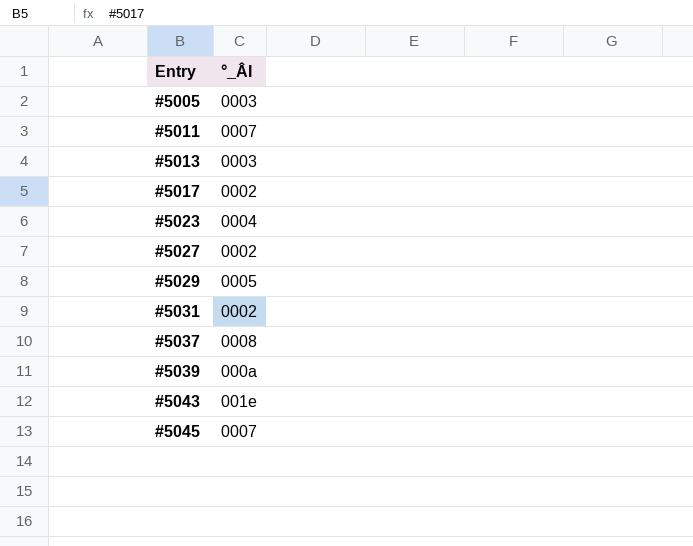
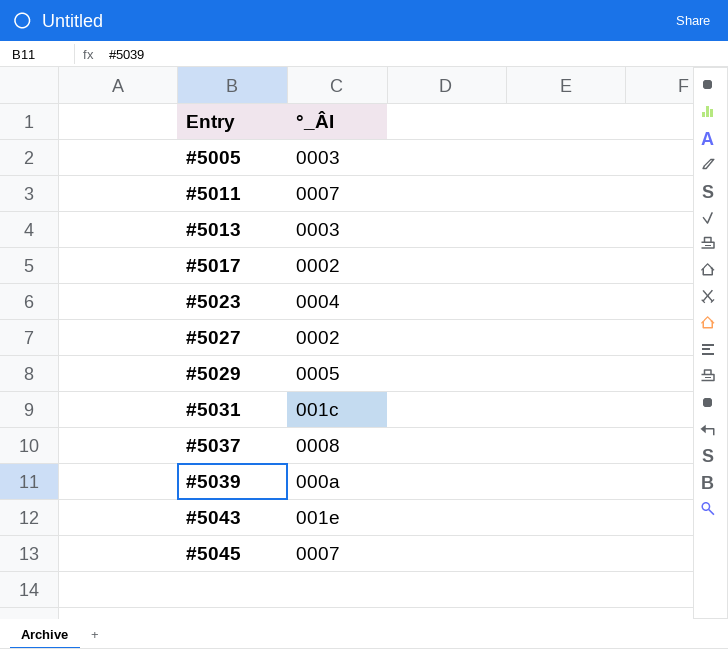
#5031 | °_ÂI: 0002 -> 001c

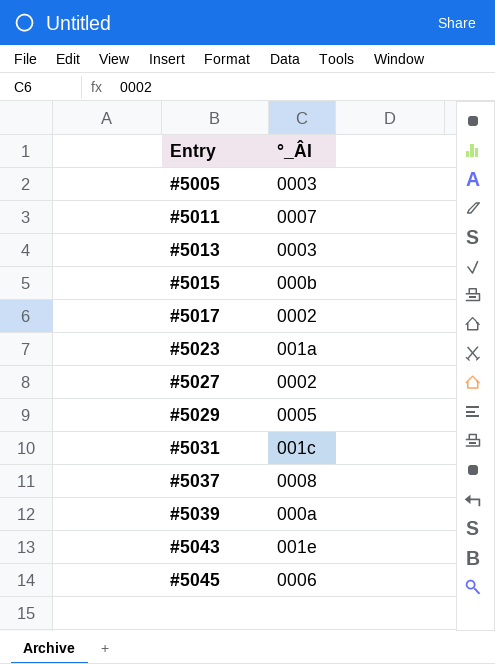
row #5015: none -> 000b
#5023 | °_ÂI: 0004 -> 001a
#5045 | °_ÂI: 0007 -> 0006

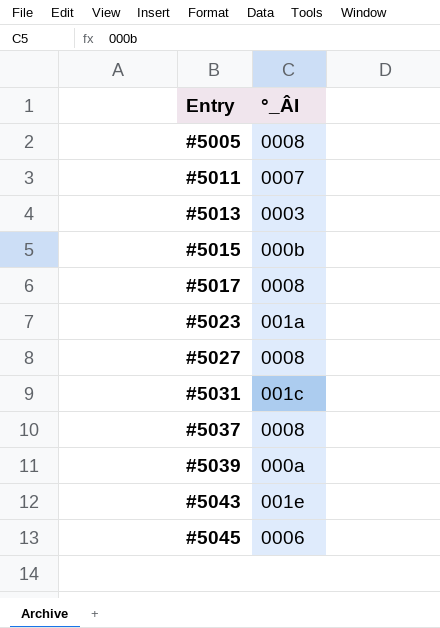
row #5029: 0005 -> none
#5005 | °_ÂI: 0003 -> 0008
#5017 | °_ÂI: 0002 -> 0008
#5027 | °_ÂI: 0002 -> 0008

